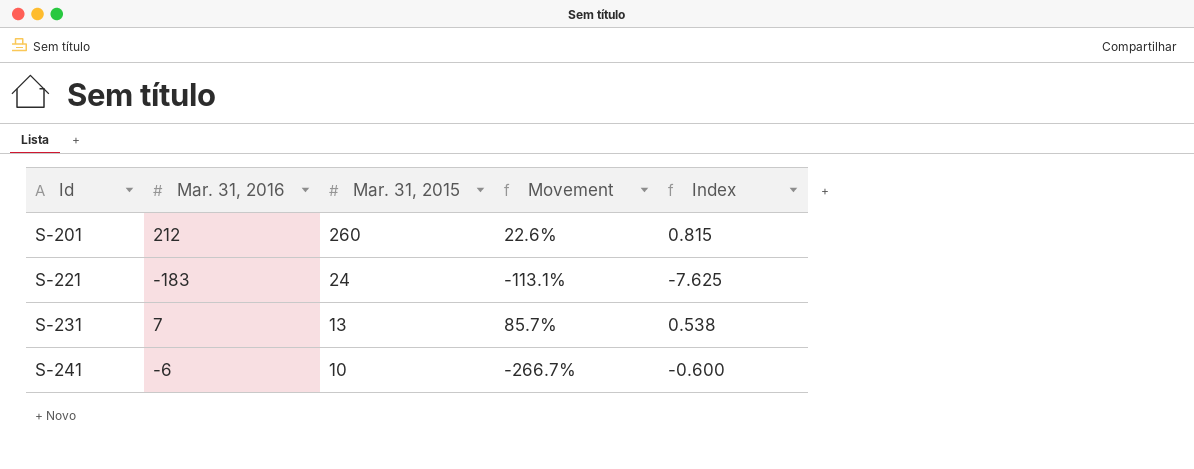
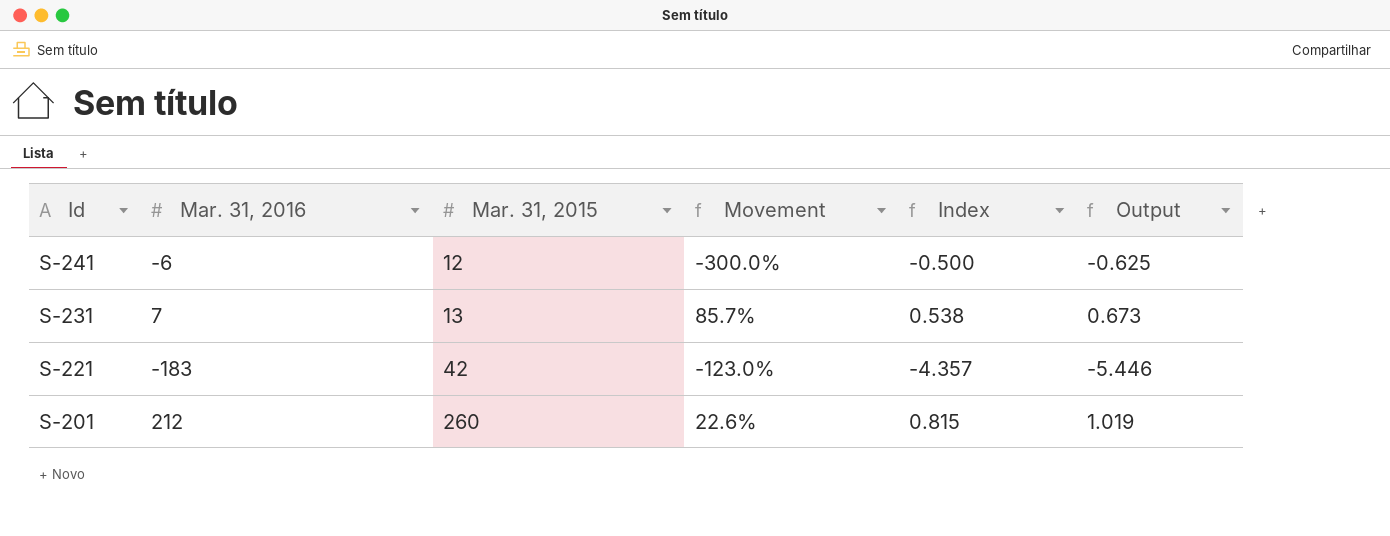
row order: Id ascending -> Id descending
column Output | formula: none -> [Index] * 1.25
S-241 | Mar. 31, 2015: 10 -> 12
S-241 | Movement: -266.7% -> -300.0%
S-241 | Index: -0.600 -> -0.500
S-221 | Mar. 31, 2015: 24 -> 42
S-221 | Movement: -113.1% -> -123.0%
S-221 | Index: -7.625 -> -4.357

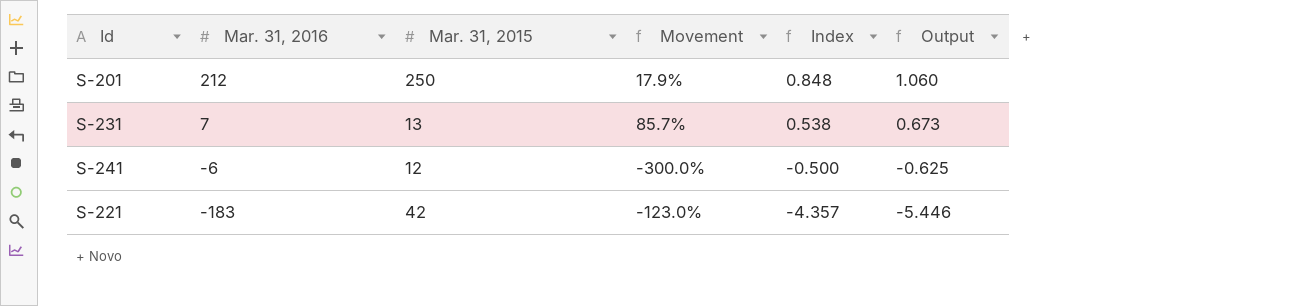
row order: Id descending -> Mar. 31, 2016 descending
S-201 | Mar. 31, 2015: 260 -> 250
S-201 | Movement: 22.6% -> 17.9%
S-201 | Index: 0.815 -> 0.848
S-201 | Output: 1.019 -> 1.060

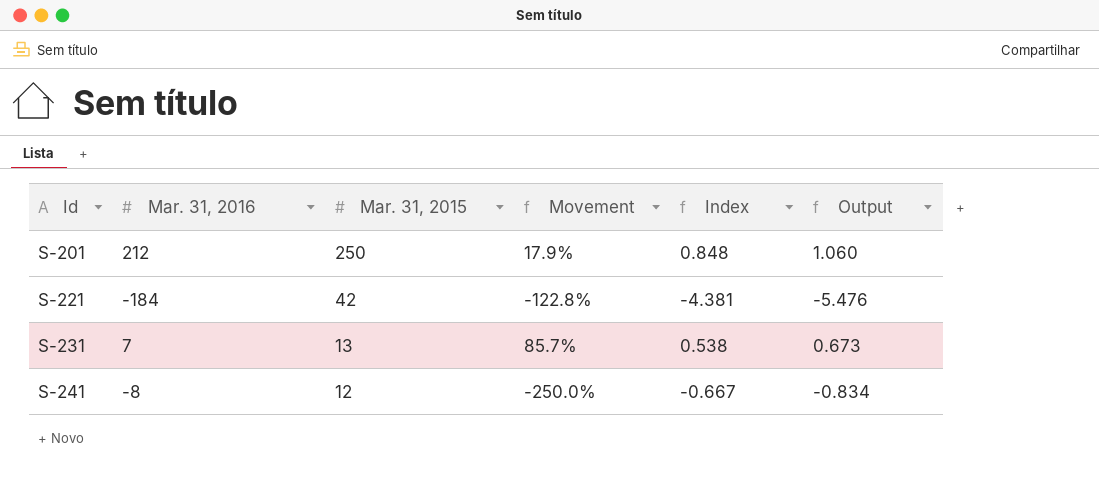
row order: Mar. 31, 2016 descending -> Id ascending
S-221 | Mar. 31, 2016: -183 -> -184
S-221 | Movement: -123.0% -> -122.8%
S-221 | Index: -4.357 -> -4.381
S-221 | Output: -5.446 -> -5.476
S-241 | Mar. 31, 2016: -6 -> -8
S-241 | Movement: -300.0% -> -250.0%
S-241 | Index: -0.500 -> -0.667
S-241 | Output: -0.625 -> -0.834

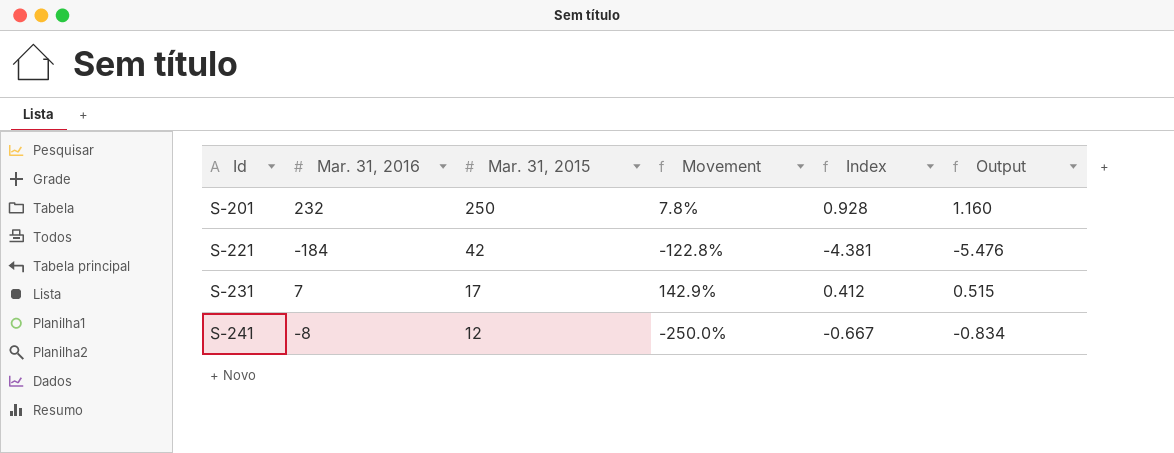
S-201 | Mar. 31, 2016: 212 -> 232
S-201 | Movement: 17.9% -> 7.8%
S-201 | Index: 0.848 -> 0.928
S-201 | Output: 1.060 -> 1.160
S-231 | Mar. 31, 2015: 13 -> 17
S-231 | Movement: 85.7% -> 142.9%
S-231 | Index: 0.538 -> 0.412
S-231 | Output: 0.673 -> 0.515

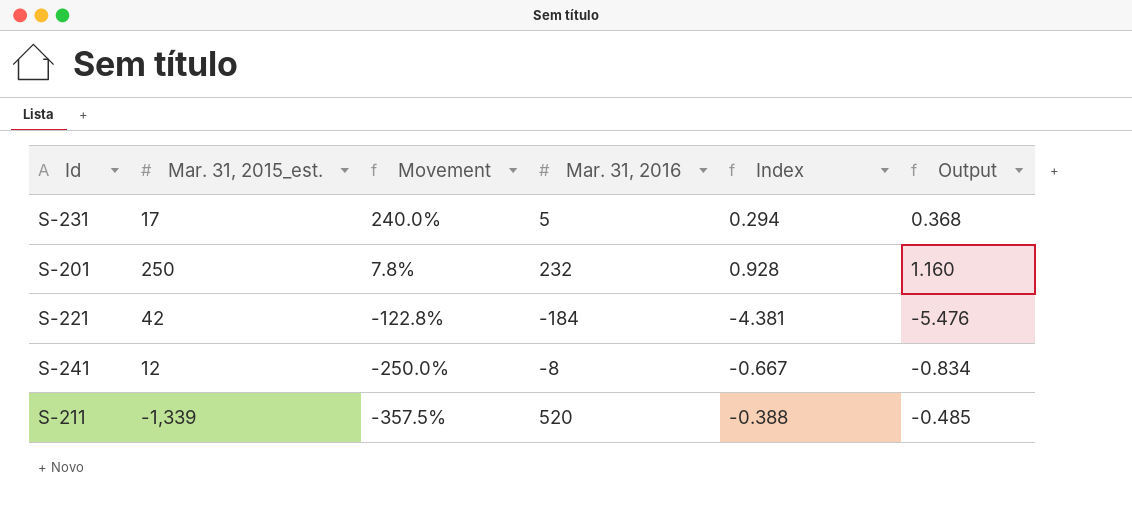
row order: Id ascending -> Movement descending
column name: Mar. 31, 2015 -> Mar. 31, 2015_est.
column Mar. 31, 2016 | position: 2 -> 4
S-231 | Movement: 142.9% -> 240.0%
S-231 | Mar. 31, 2016: 7 -> 5
S-231 | Index: 0.412 -> 0.294
S-231 | Output: 0.515 -> 0.368
row S-211: none -> -1,339 | -357.5% | 520 | -0.388 | -0.485

